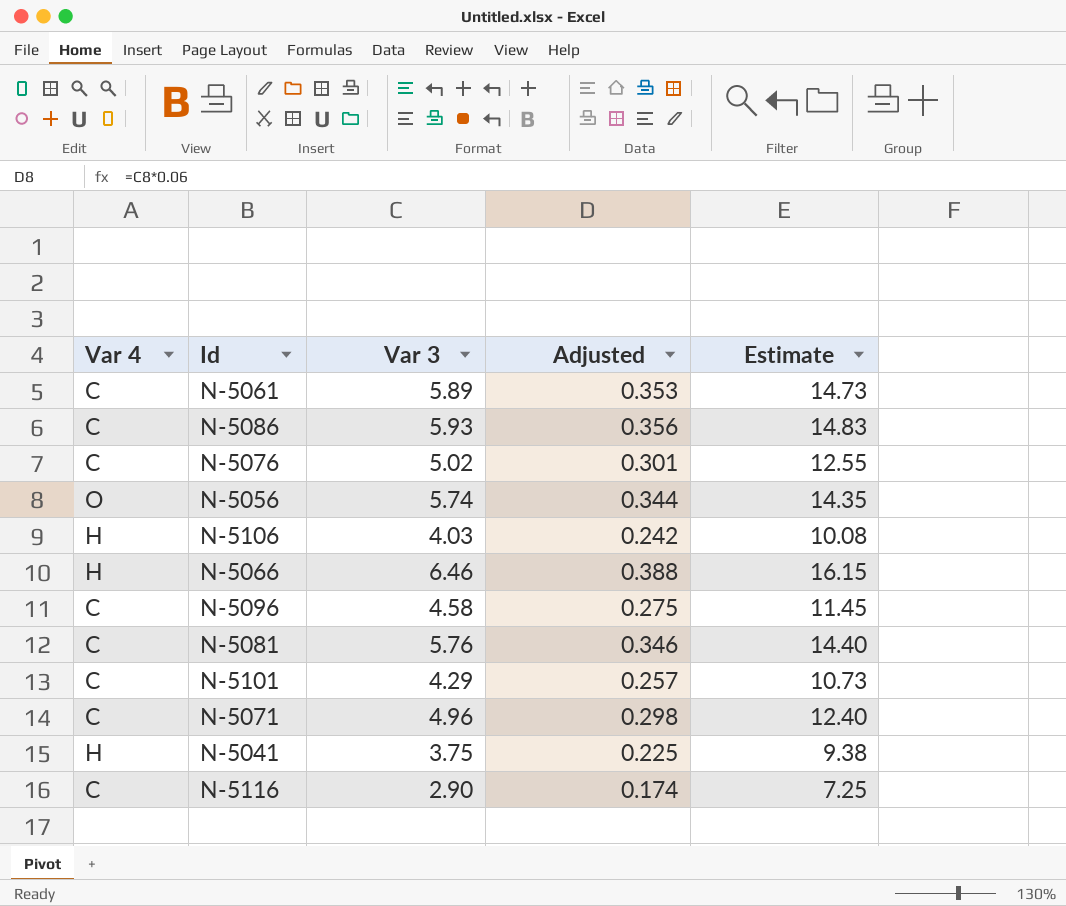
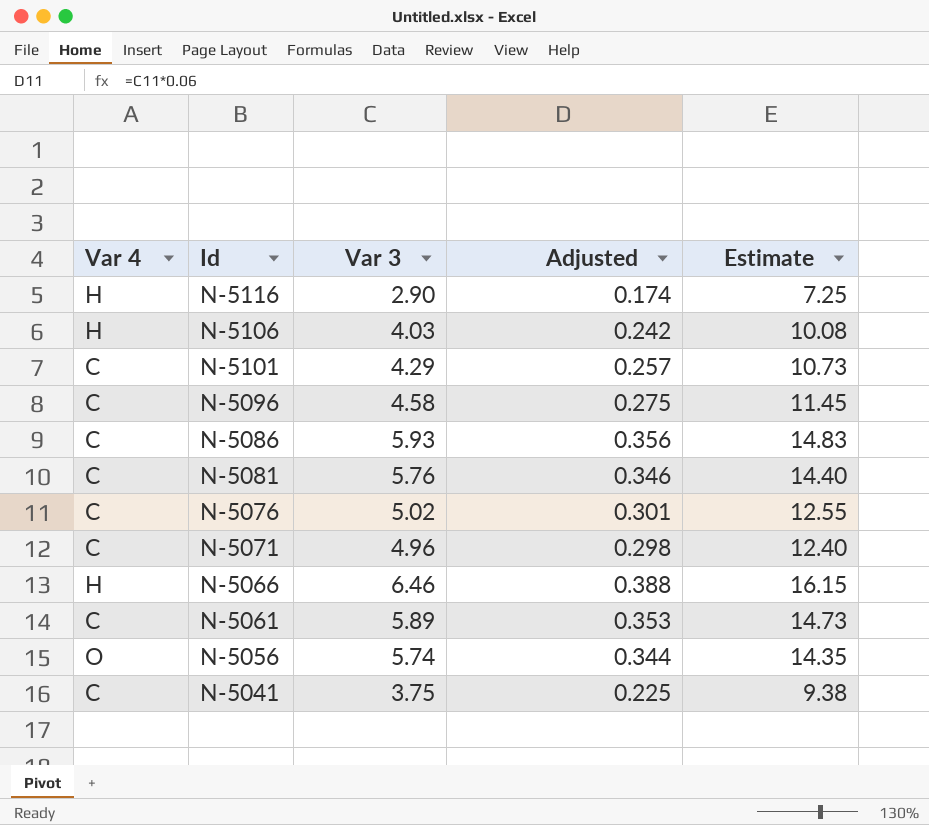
row order: none -> Id descending
N-5116 | Var 4: C -> H
N-5041 | Var 4: H -> C

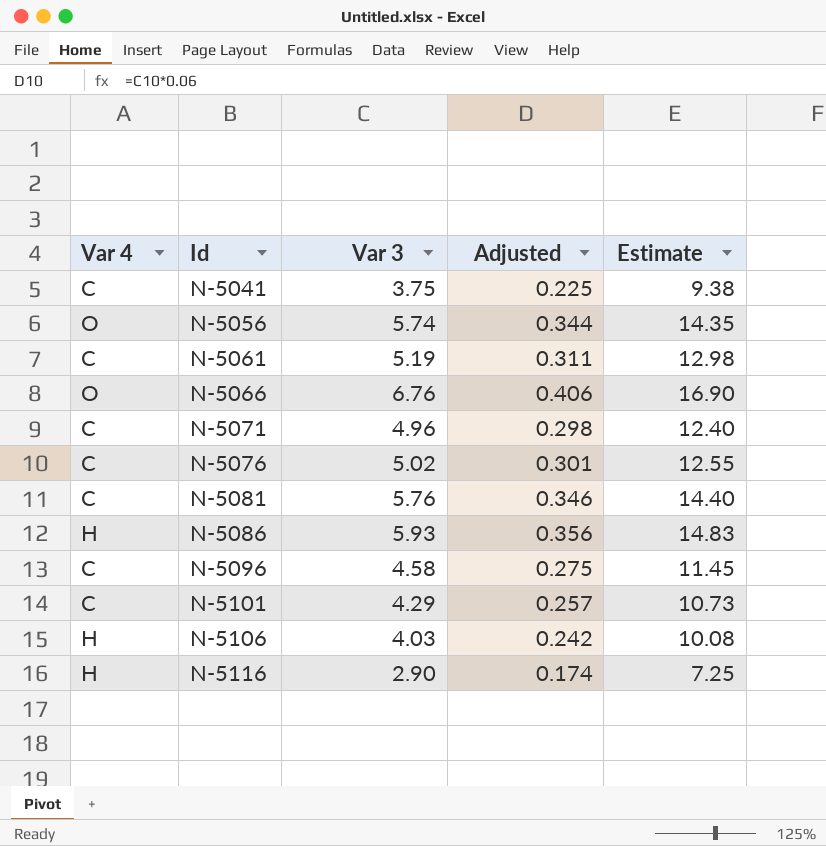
row order: Id descending -> Id ascending
N-5061 | Var 3: 5.89 -> 5.19
N-5061 | Adjusted: 0.353 -> 0.311
N-5061 | Estimate: 14.73 -> 12.98
N-5066 | Var 4: H -> O
N-5066 | Var 3: 6.46 -> 6.76
N-5066 | Adjusted: 0.388 -> 0.406
N-5066 | Estimate: 16.15 -> 16.90
N-5086 | Var 4: C -> H

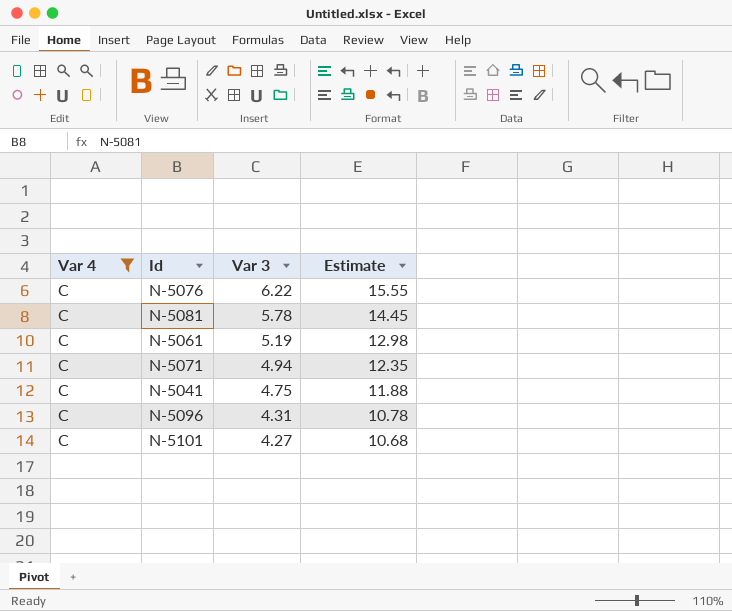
filter: none -> Var 4 = C
row order: Id ascending -> Var 3 descending
column Adjusted | formula: [Var 3] * 0.06 -> none
N-5076 | Var 3: 5.02 -> 6.22
N-5076 | Estimate: 12.55 -> 15.55
N-5081 | Var 3: 5.76 -> 5.78
N-5081 | Estimate: 14.40 -> 14.45
N-5071 | Var 3: 4.96 -> 4.94
N-5071 | Estimate: 12.40 -> 12.35
N-5041 | Var 3: 3.75 -> 4.75
N-5041 | Estimate: 9.38 -> 11.88
N-5096 | Var 3: 4.58 -> 4.31
N-5096 | Estimate: 11.45 -> 10.78
N-5101 | Var 3: 4.29 -> 4.27
N-5101 | Estimate: 10.73 -> 10.68

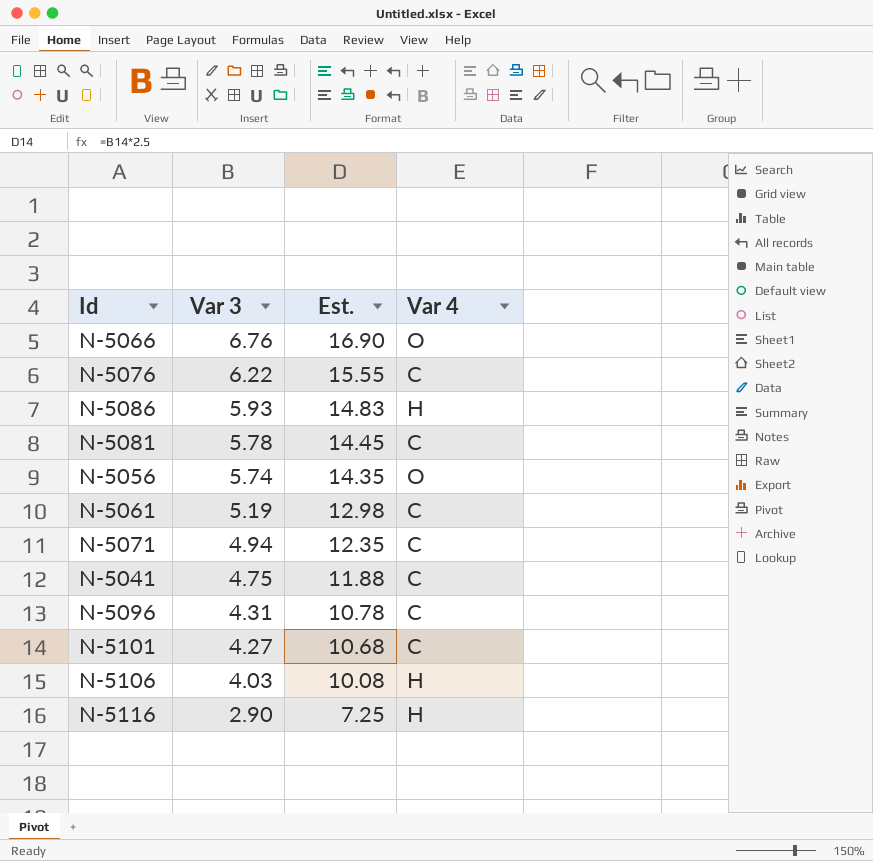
filter: Var 4 = C -> none
column name: Estimate -> Est.
column Var 4 | position: 1 -> 4

